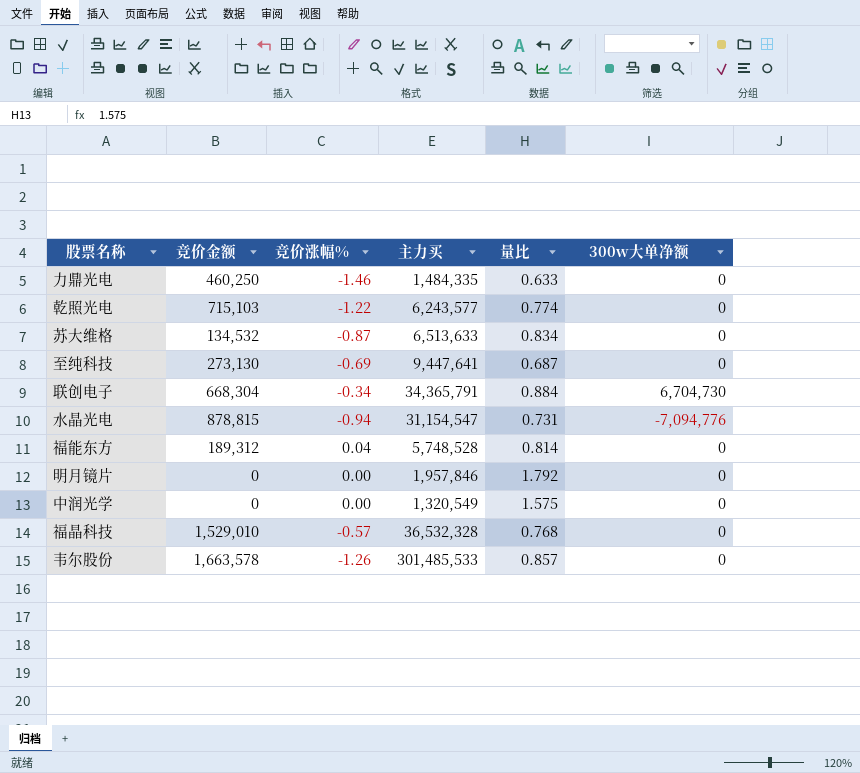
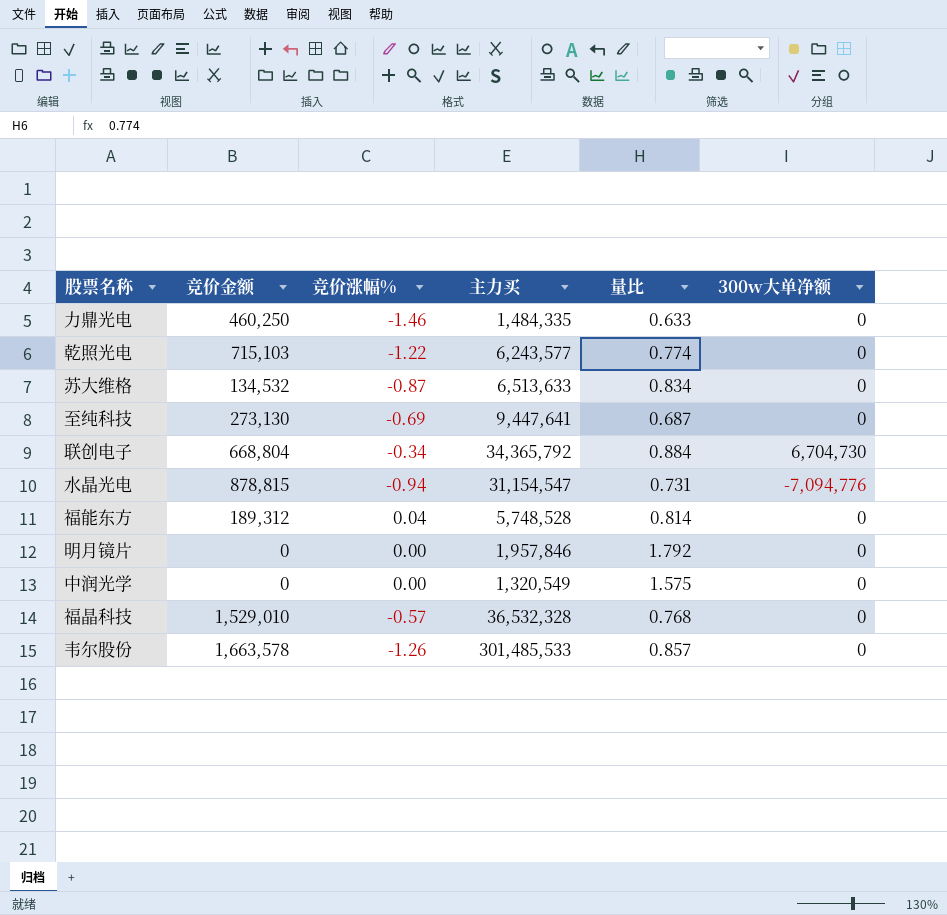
联创电子 | 竞价金额: 668,304 -> 668,804
联创电子 | 主力买: 34,365,791 -> 34,365,792

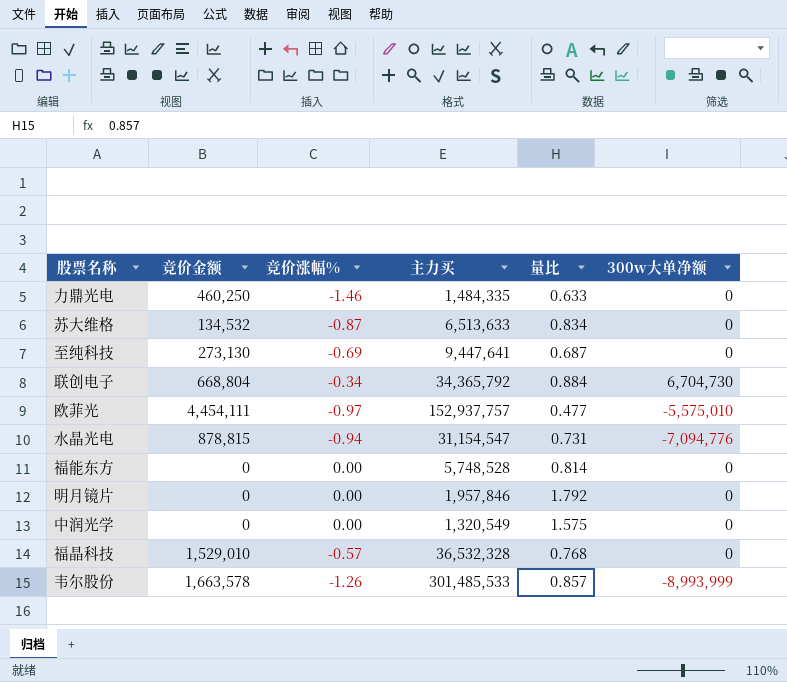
row 乾照光电: 715,103 | -1.22 | 6,243,577 | 0.774 | 0 -> none
row 欧菲光: none -> 4,454,111 | -0.97 | 152,937,757 | 0.477 | -5,575,010
福能东方 | 竞价金额: 189,312 -> 0
福能东方 | 竞价涨幅%: 0.04 -> 0.00
韦尔股份 | 300w大单净额: 0 -> -8,993,999

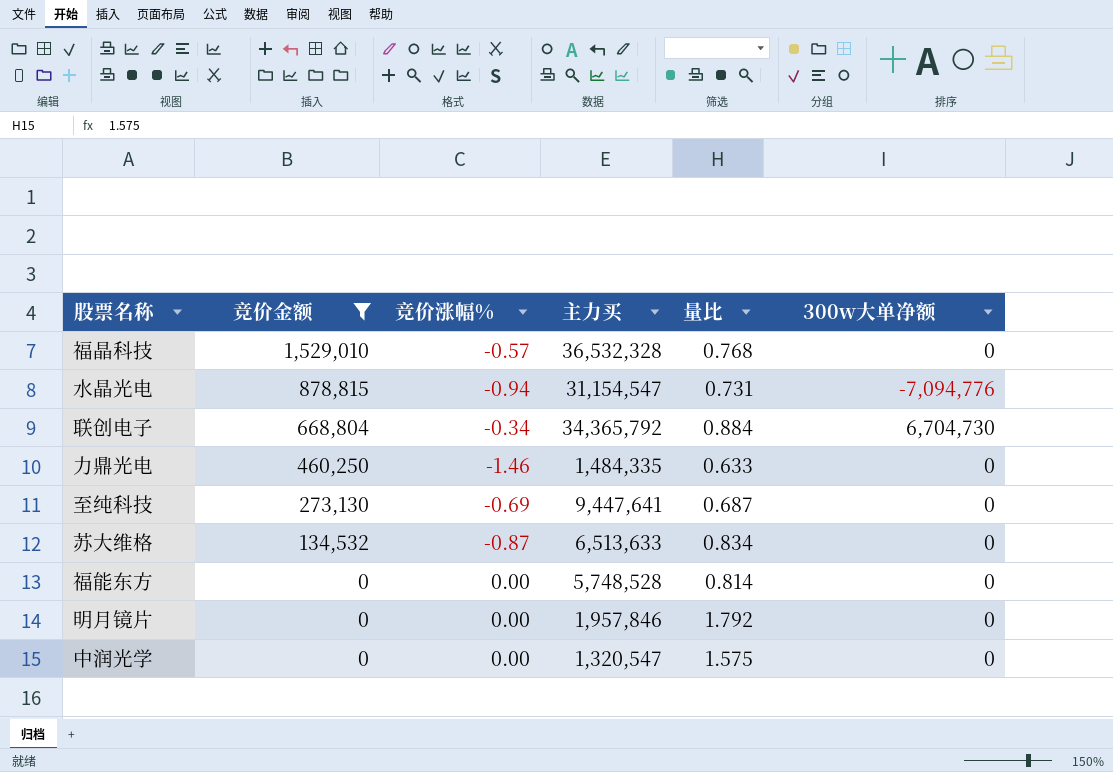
filter: none -> 竞价金额 <= 1,529,010
row order: none -> 竞价金额 descending
中润光学 | 主力买: 1,320,549 -> 1,320,547

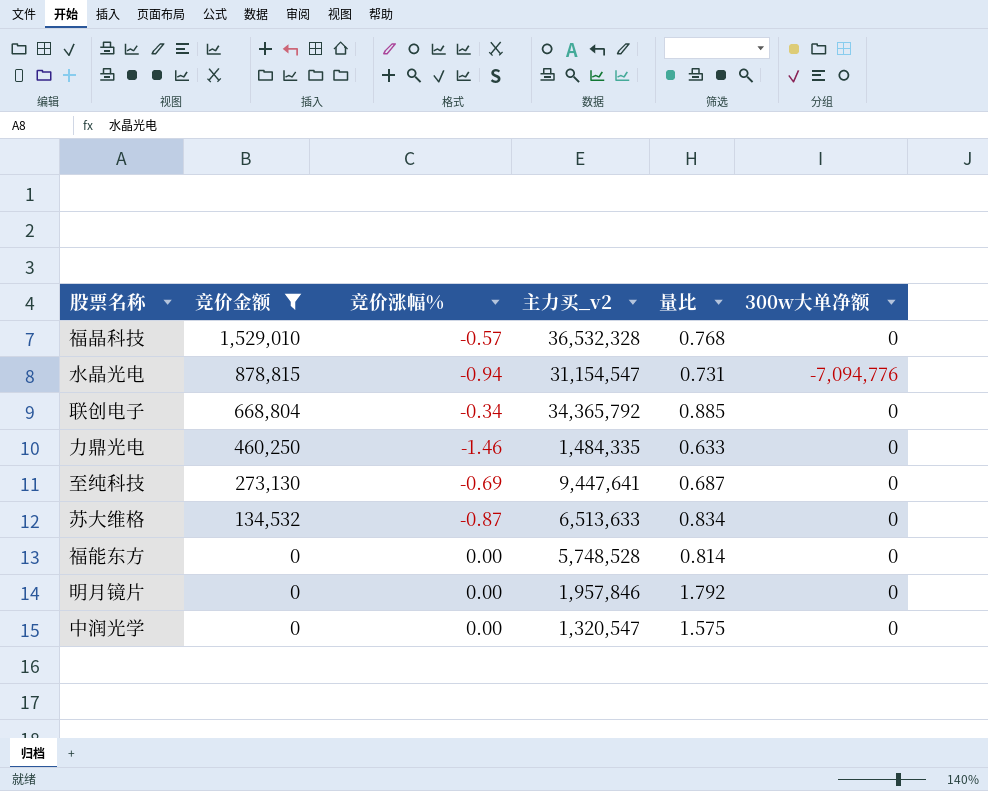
column name: 主力买 -> 主力买_v2
联创电子 | 量比: 0.884 -> 0.885
联创电子 | 300w大单净额: 6,704,730 -> 0

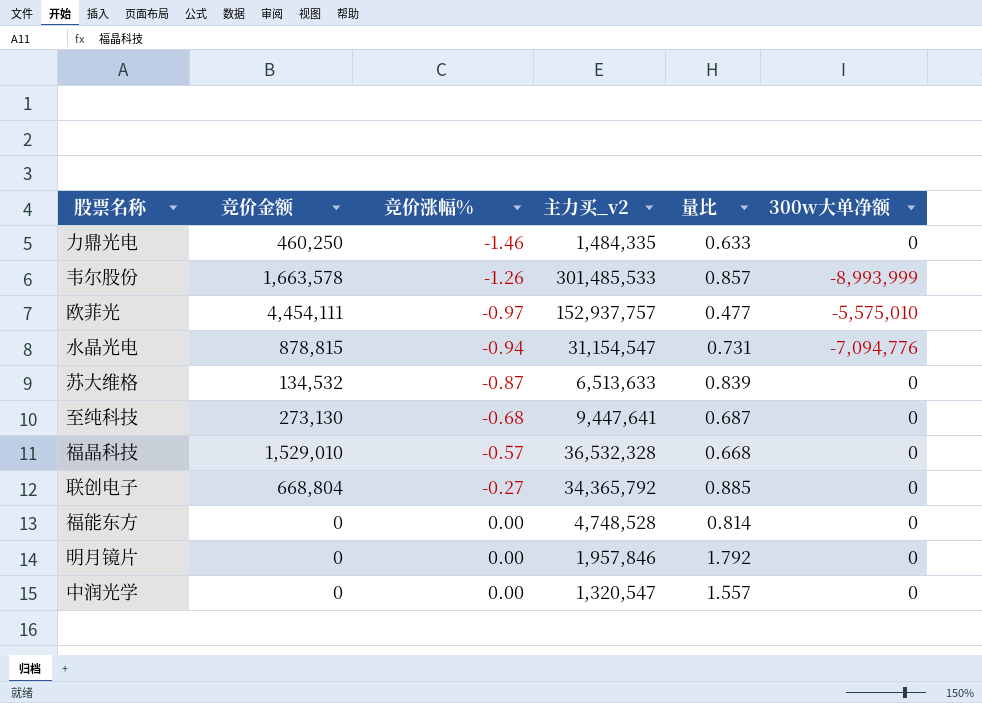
filter: 竞价金额 <= 1,529,010 -> none
row order: 竞价金额 descending -> 竞价涨幅% ascending
苏大维格 | 量比: 0.834 -> 0.839
至纯科技 | 竞价涨幅%: -0.69 -> -0.68
福晶科技 | 量比: 0.768 -> 0.668
联创电子 | 竞价涨幅%: -0.34 -> -0.27
福能东方 | 主力买_v2: 5,748,528 -> 4,748,528
中润光学 | 量比: 1.575 -> 1.557

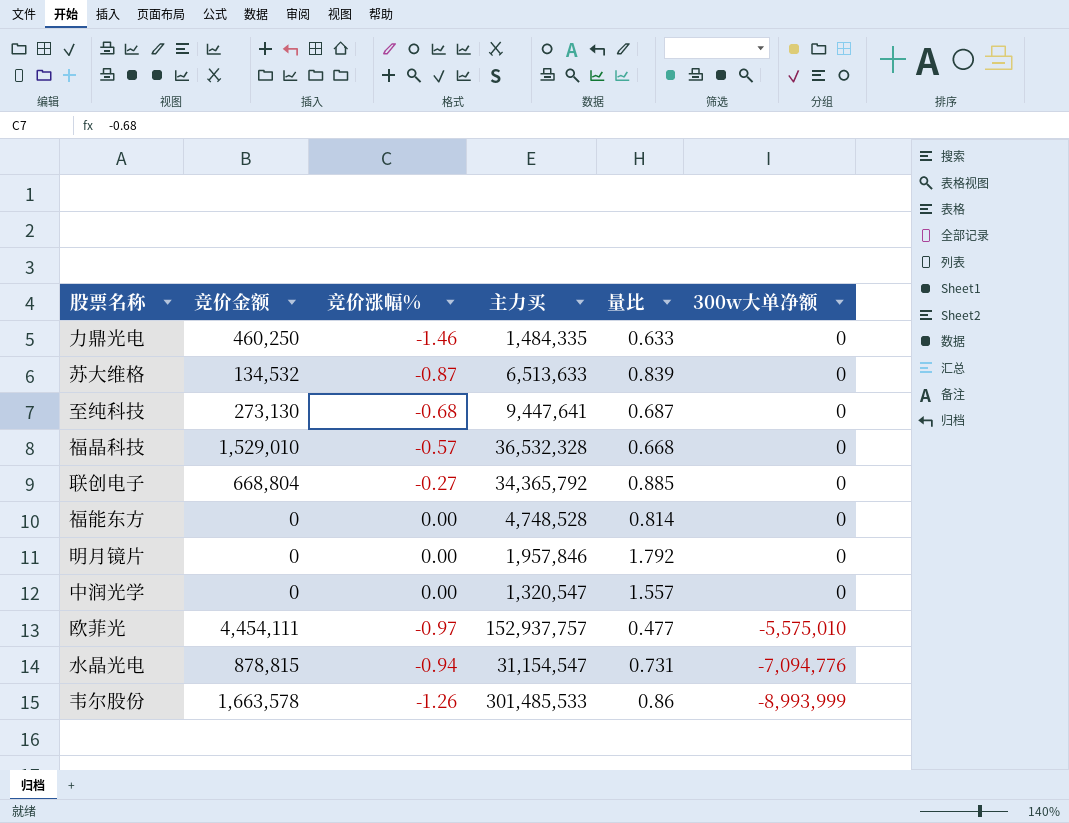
row order: 竞价涨幅% ascending -> 300w大单净额 descending
column name: 主力买_v2 -> 主力买
韦尔股份 | 量比: 0.857 -> 0.86

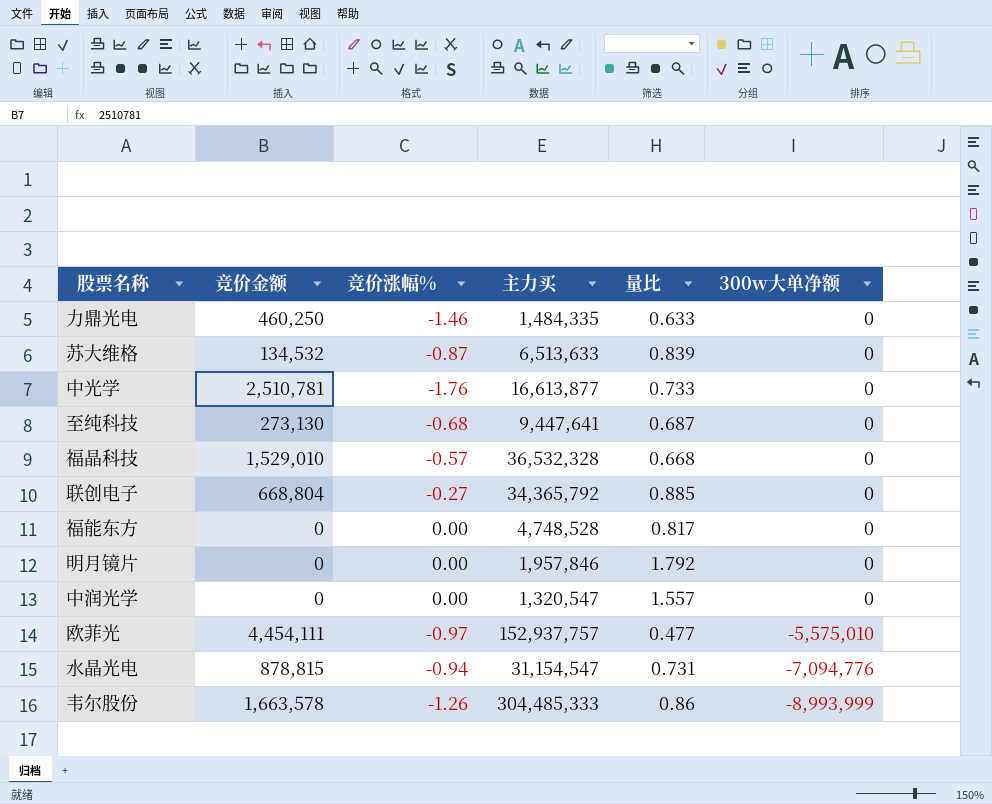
row 中光学: none -> 2,510,781 | -1.76 | 16,613,877 | 0.733 | 0
福能东方 | 量比: 0.814 -> 0.817
韦尔股份 | 主力买: 301,485,533 -> 304,485,333

